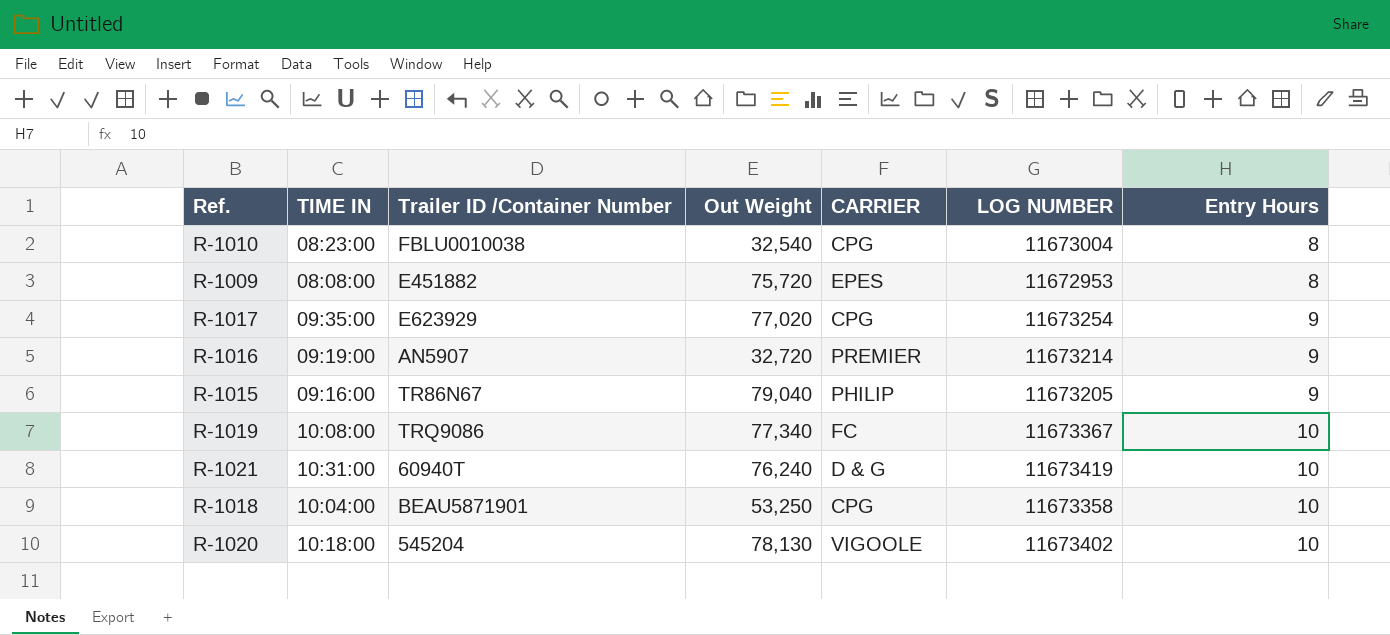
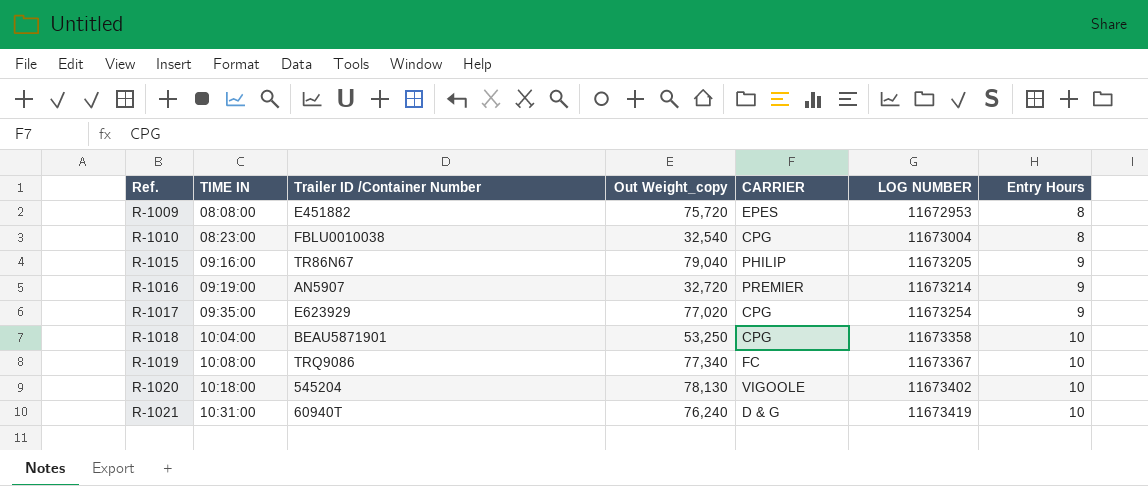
row order: Entry Hours ascending -> Ref. ascending
column name: Out Weight -> Out Weight_copy

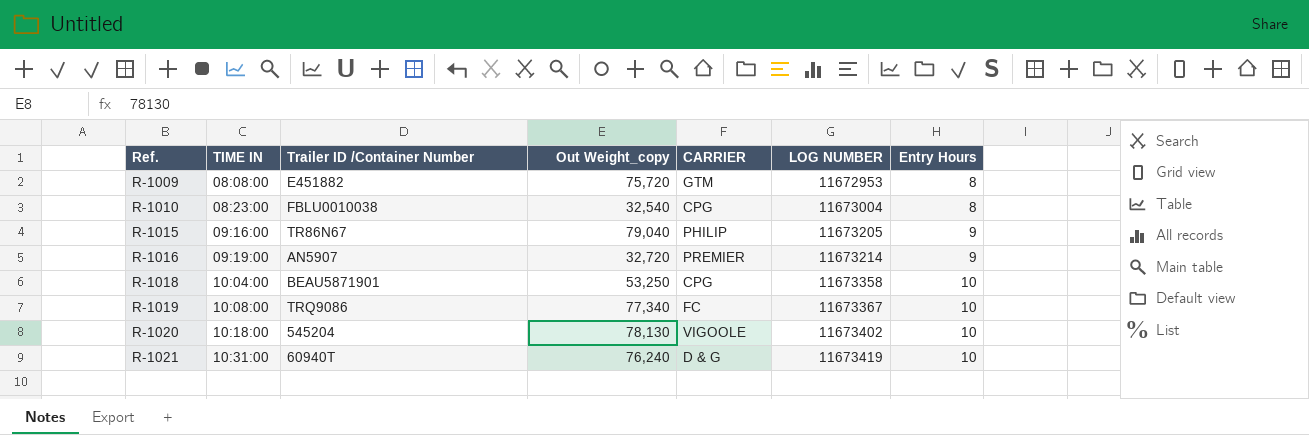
row R-1017: 09:35:00 | E623929 | 77,020 | CPG | 11673254 | 9 -> none
R-1009 | CARRIER: EPES -> GTM

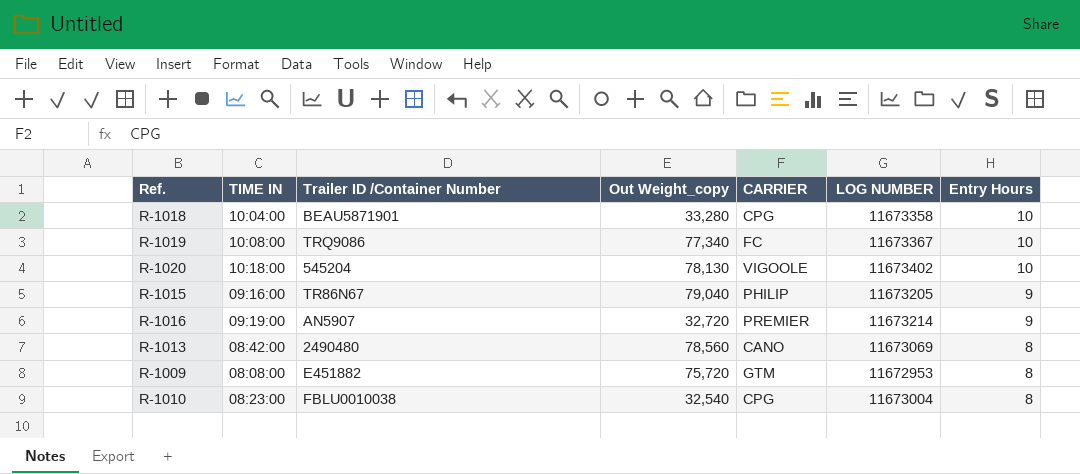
row order: Ref. ascending -> Entry Hours descending
row R-1021: 10:31:00 | 60940T | 76,240 | D & G | 11673419 | 10 -> none
R-1018 | Out Weight_copy: 53,250 -> 33,280
row R-1013: none -> 08:42:00 | 2490480 | 78,560 | CANO | 11673069 | 8

